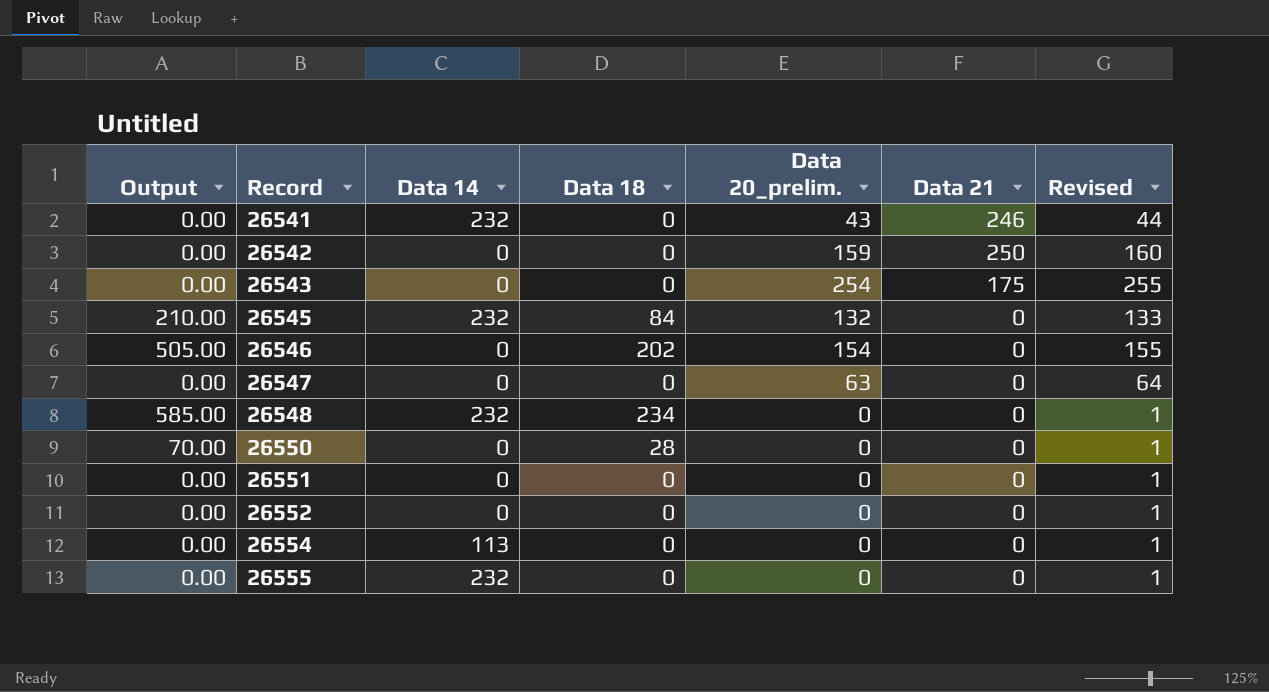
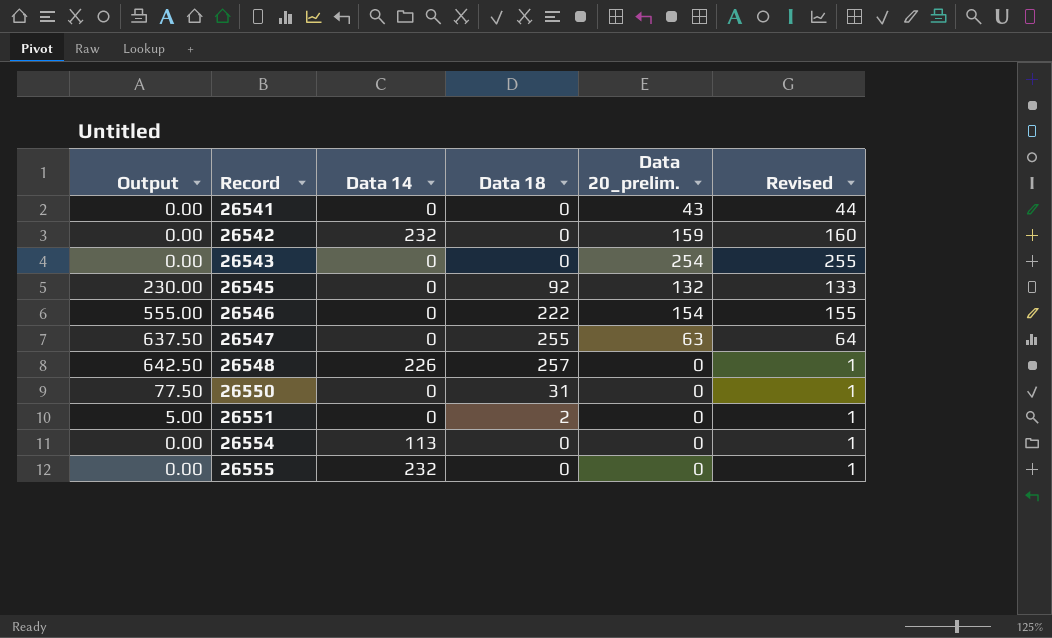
column Data 21 | position: 6 -> none
row 26552: 0.00 | 0 | 0 | 0 | 0 | 1 -> none
26541 | Data 14: 232 -> 0
26542 | Data 14: 0 -> 232
26545 | Output: 210.00 -> 230.00
26545 | Data 14: 232 -> 0
26545 | Data 18: 84 -> 92
26546 | Output: 505.00 -> 555.00
26546 | Data 18: 202 -> 222
26547 | Output: 0.00 -> 637.50
26547 | Data 18: 0 -> 255
26548 | Output: 585.00 -> 642.50
26548 | Data 14: 232 -> 226
26548 | Data 18: 234 -> 257
26550 | Output: 70.00 -> 77.50
26550 | Data 18: 28 -> 31
26551 | Output: 0.00 -> 5.00
26551 | Data 18: 0 -> 2

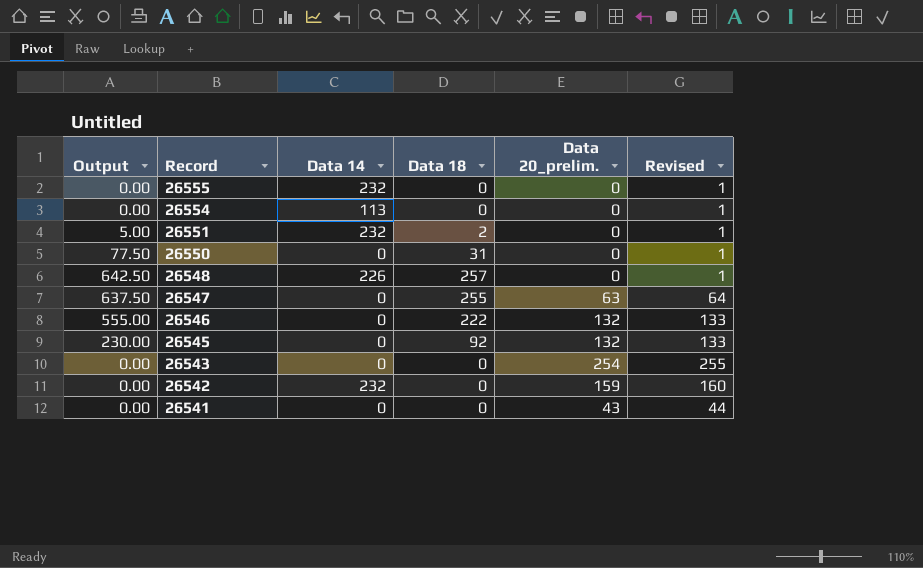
row order: Record ascending -> Record descending
26551 | Data 14: 0 -> 232
26546 | Data 20_prelim.: 154 -> 132
26546 | Revised: 155 -> 133

